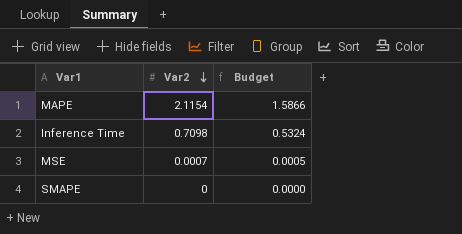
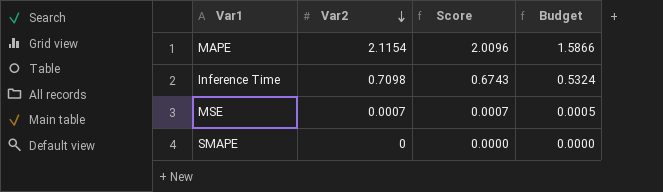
column Score | formula: none -> [Var2] * 0.95

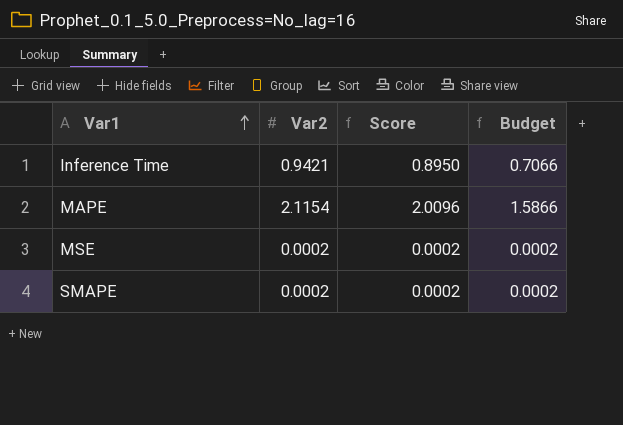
row order: Var2 descending -> Var1 ascending
Inference Time | Var2: 0.7098 -> 0.9421
Inference Time | Score: 0.6743 -> 0.8950
Inference Time | Budget: 0.5324 -> 0.7066
MSE | Var2: 0.0007 -> 0.0002
MSE | Score: 0.0007 -> 0.0002
MSE | Budget: 0.0005 -> 0.0002
SMAPE | Var2: 0 -> 0.0002
SMAPE | Score: 0.0000 -> 0.0002
SMAPE | Budget: 0.0000 -> 0.0002

